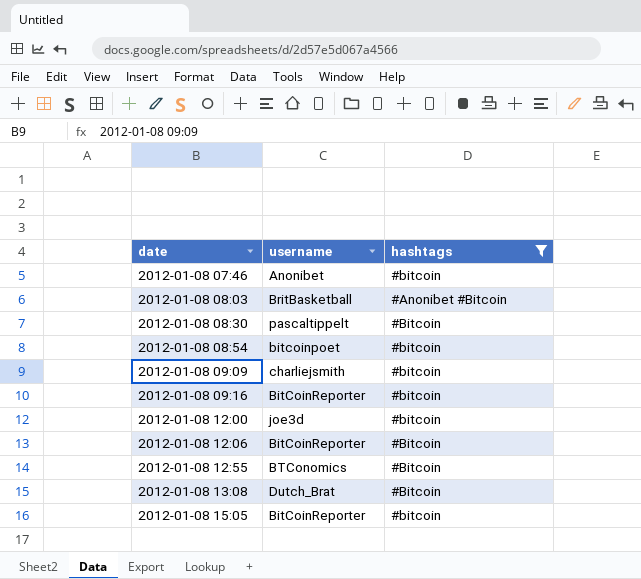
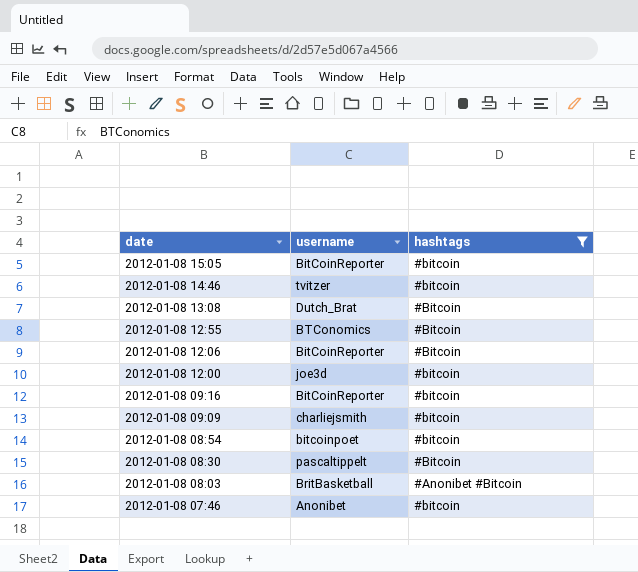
row order: date ascending -> date descending
row 2012-01-08 14:46: none -> tvitzer | #bitcoin

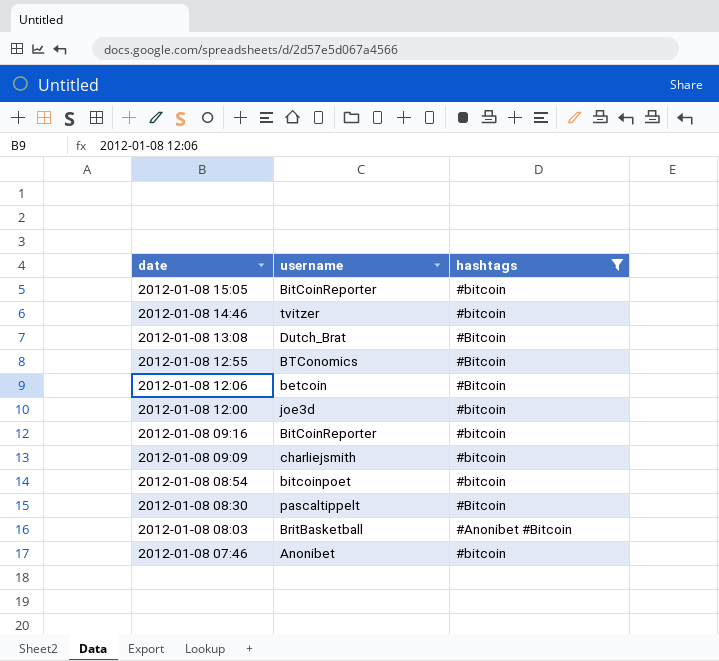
2012-01-08 12:06 | username: BitCoinReporter -> betcoin

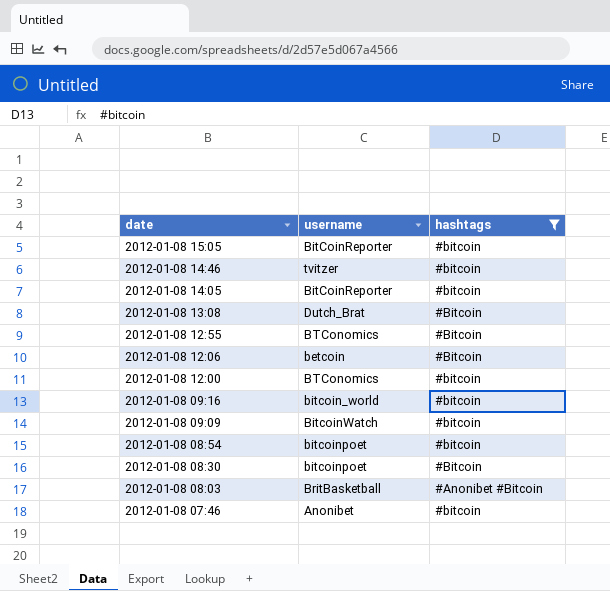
row 2012-01-08 14:05: none -> BitCoinReporter | #bitcoin
2012-01-08 12:00 | username: joe3d -> BTConomics
2012-01-08 09:16 | username: BitCoinReporter -> bitcoin_world
2012-01-08 09:09 | username: charliejsmith -> BitcoinWatch
2012-01-08 08:30 | username: pascaltippelt -> bitcoinpoet

